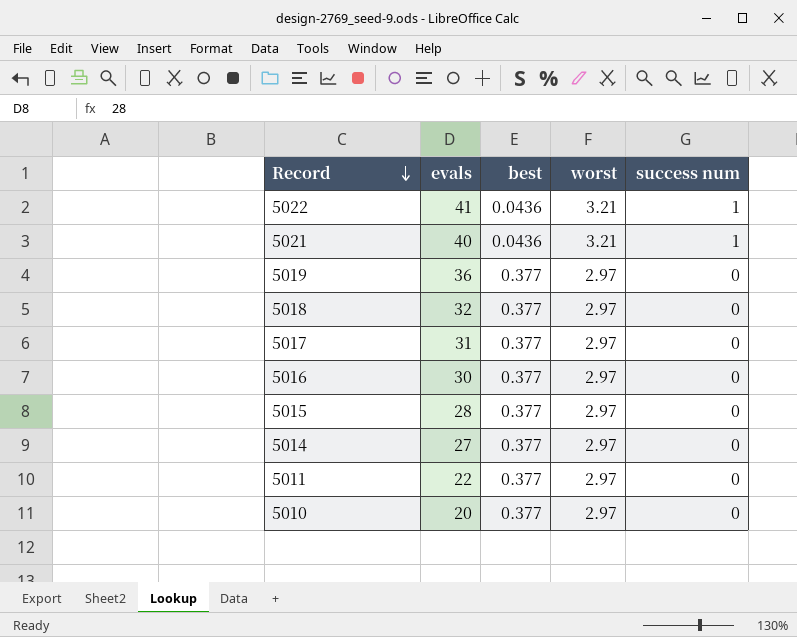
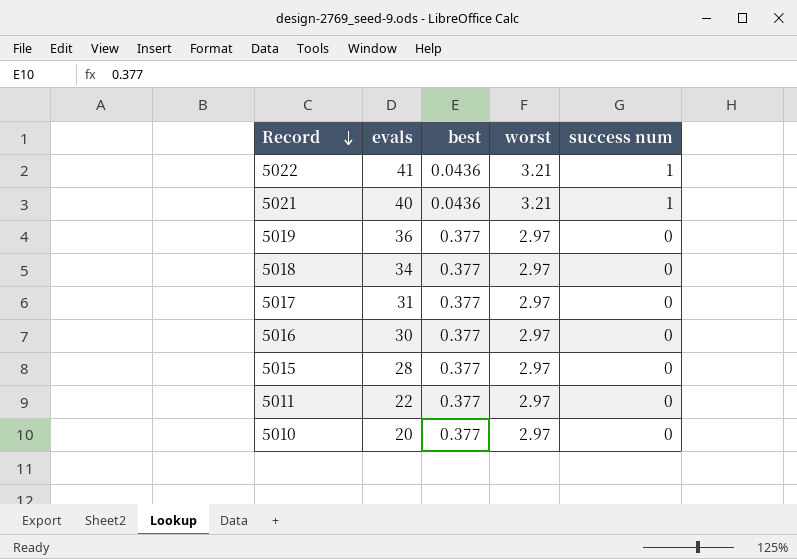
row 5014: 27 | 0.377 | 2.97 | 0 -> none
5018 | evals: 32 -> 34

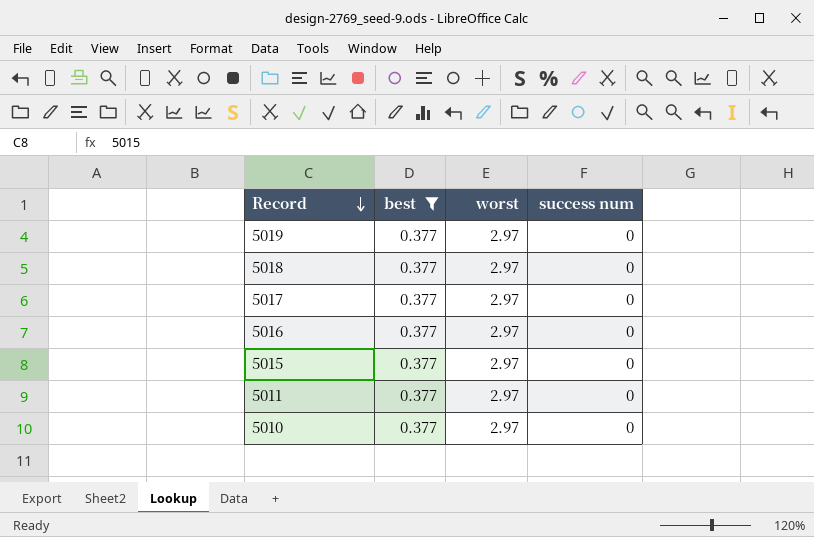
filter: none -> best = 0.377
column evals | position: 2 -> none

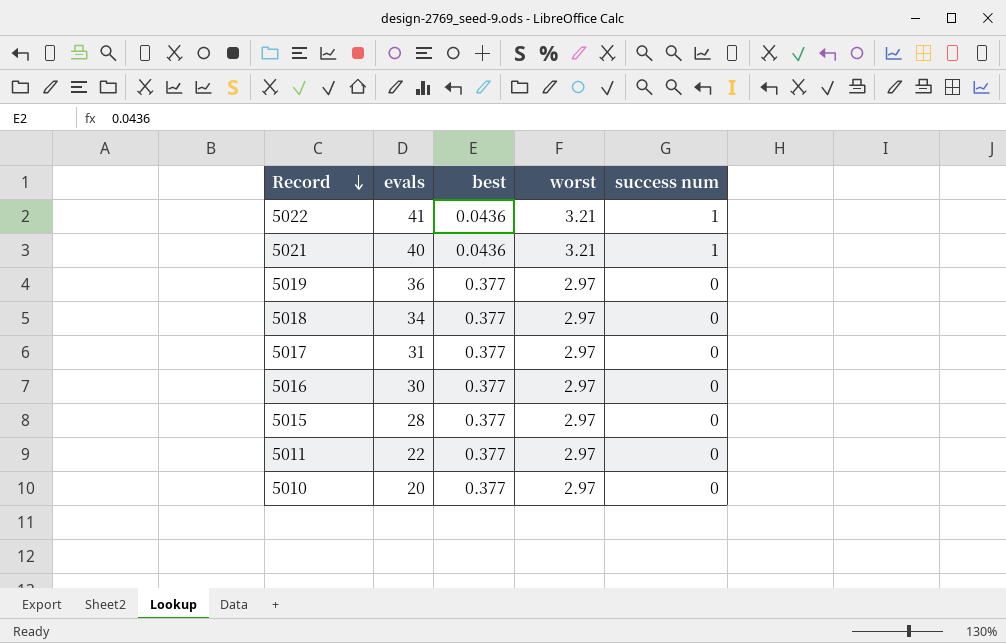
filter: best = 0.377 -> none
column evals | position: none -> 2

